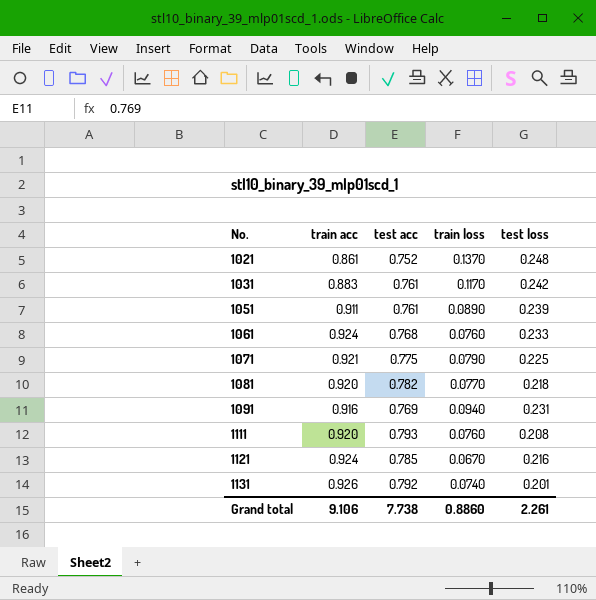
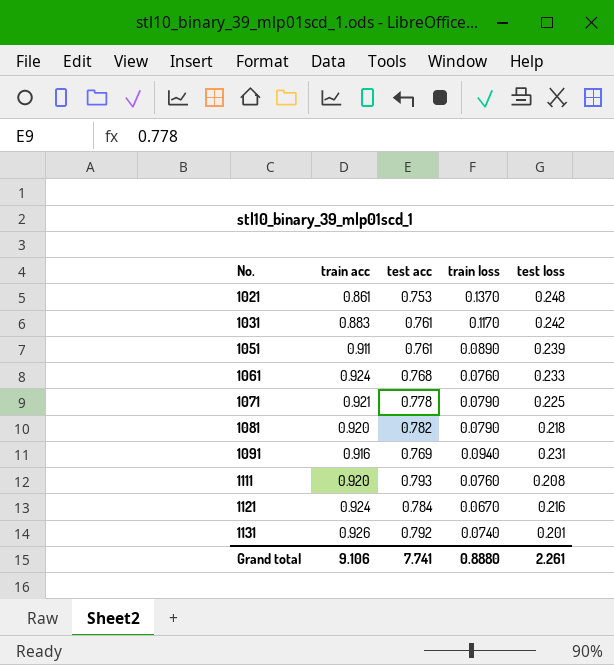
1021 | test acc: 0.752 -> 0.753
1071 | test acc: 0.775 -> 0.778
1081 | train loss: 0.0770 -> 0.0790
1121 | test acc: 0.785 -> 0.784
Grand total | test acc: 7.738 -> 7.741
Grand total | train loss: 0.8860 -> 0.8880

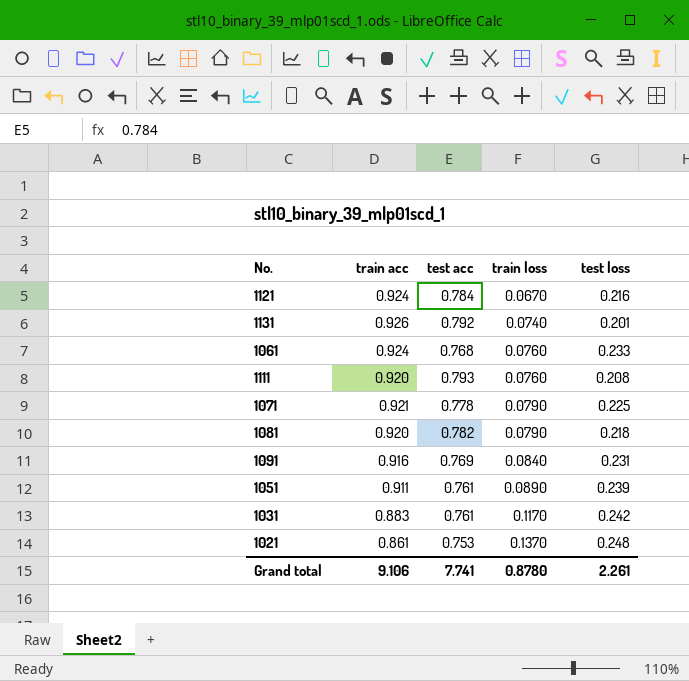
row order: No. ascending -> train loss ascending
1091 | train loss: 0.0940 -> 0.0840
Grand total | train loss: 0.8880 -> 0.8780

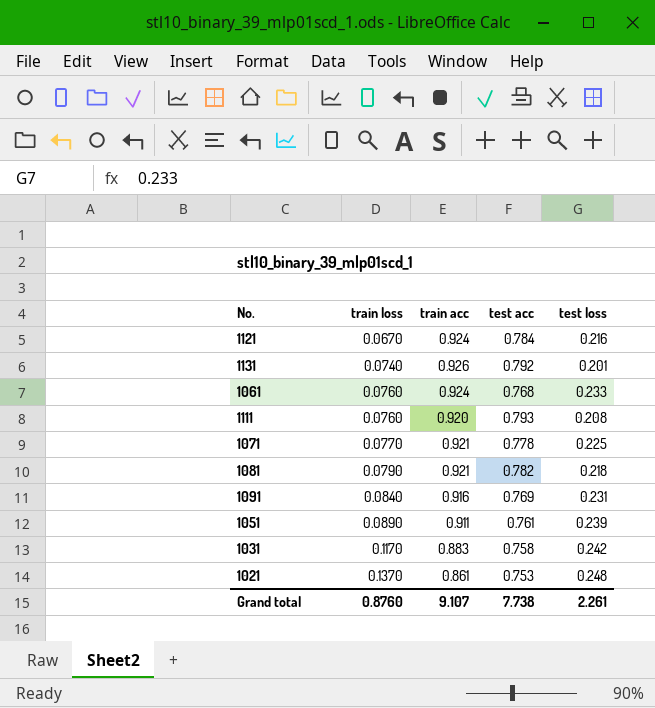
column train loss | position: 4 -> 2
1071 | train loss: 0.0790 -> 0.0770
1081 | train acc: 0.920 -> 0.921
1031 | test acc: 0.761 -> 0.758
Grand total | train loss: 0.8780 -> 0.8760
Grand total | train acc: 9.106 -> 9.107
Grand total | test acc: 7.741 -> 7.738

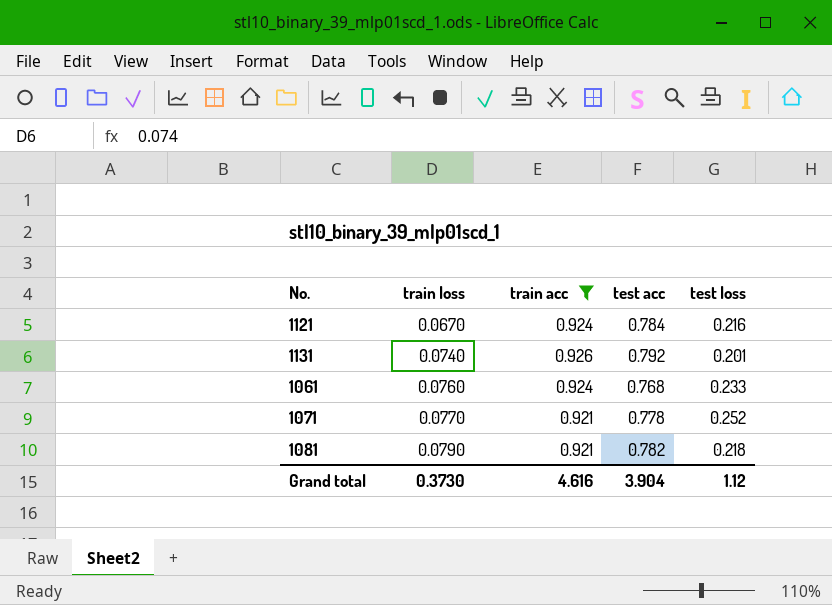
filter: none -> train acc >= 0.921
1071 | test loss: 0.225 -> 0.252
Grand total | train loss: 0.8760 -> 0.3730
Grand total | train acc: 9.107 -> 4.616
Grand total | test acc: 7.738 -> 3.904
Grand total | test loss: 2.261 -> 1.12

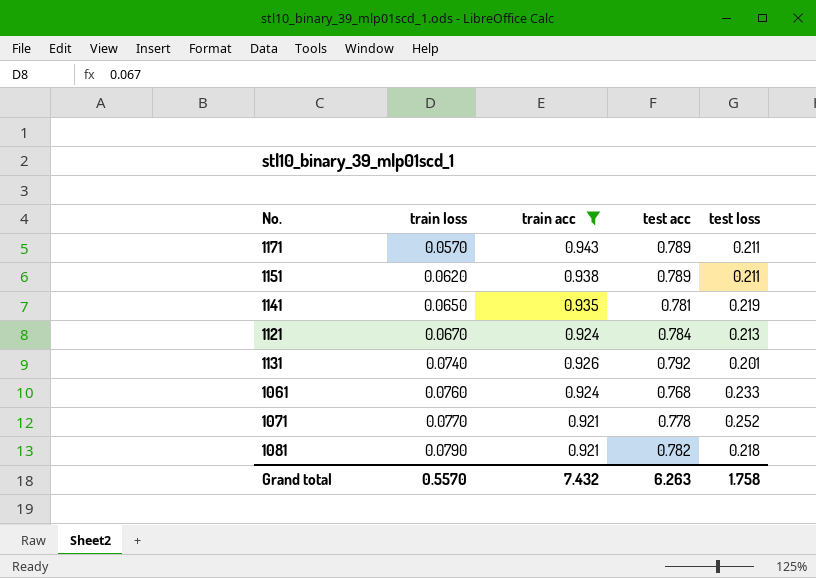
row 1171: none -> 0.0570 | 0.943 | 0.789 | 0.211
row 1151: none -> 0.0620 | 0.938 | 0.789 | 0.211
row 1141: none -> 0.0650 | 0.935 | 0.781 | 0.219
1121 | test loss: 0.216 -> 0.213
Grand total | train loss: 0.3730 -> 0.5570
Grand total | train acc: 4.616 -> 7.432
Grand total | test acc: 3.904 -> 6.263
Grand total | test loss: 1.12 -> 1.758

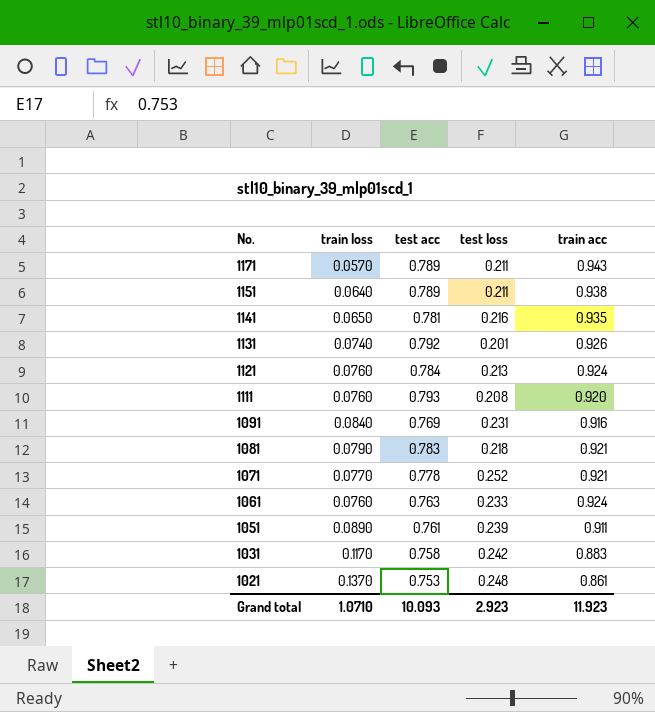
filter: train acc >= 0.921 -> none
row order: train loss ascending -> No. descending
column train acc | position: 3 -> 5
1151 | train loss: 0.0620 -> 0.0640
1141 | test loss: 0.219 -> 0.216
1121 | train loss: 0.0670 -> 0.0760
1081 | test acc: 0.782 -> 0.783
1061 | test acc: 0.768 -> 0.763
Grand total | train loss: 0.5570 -> 1.0710
Grand total | test acc: 6.263 -> 10.093
Grand total | test loss: 1.758 -> 2.923
Grand total | train acc: 7.432 -> 11.923

